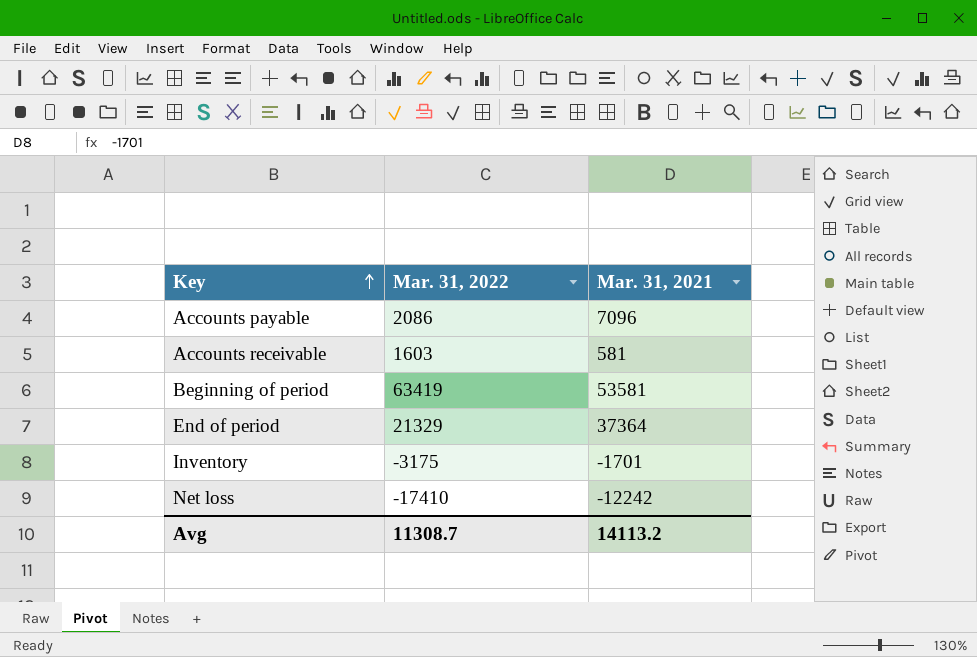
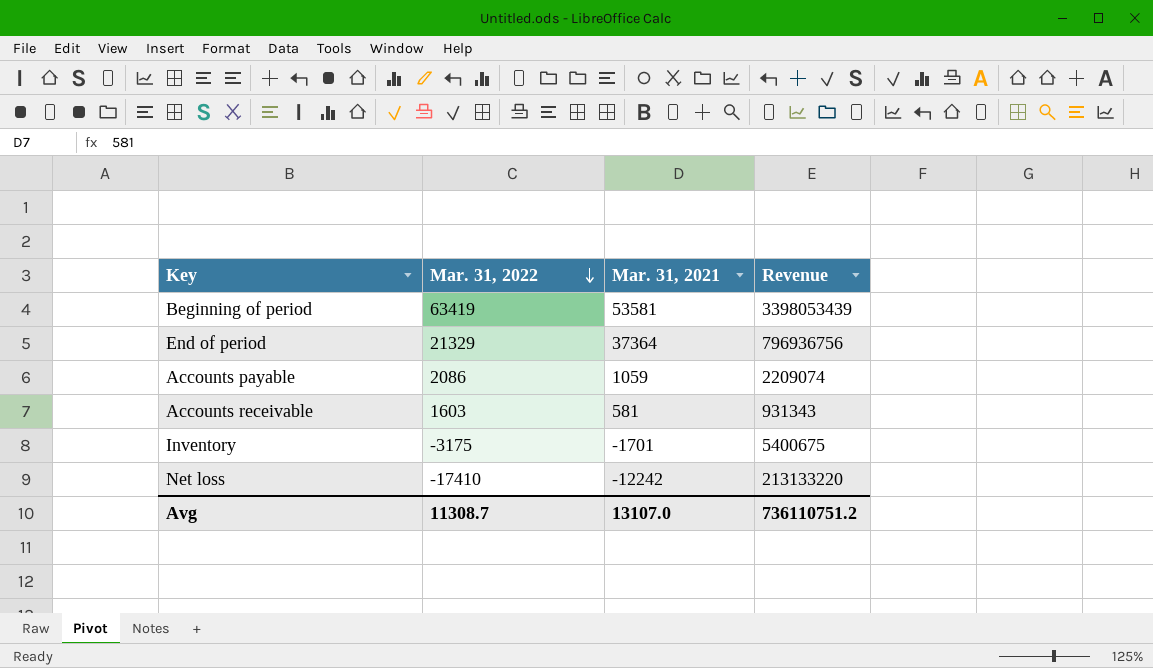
row order: Key ascending -> Mar. 31, 2022 descending
column Revenue | formula: none -> [Mar. 31, 2022] * [Mar. 31, 2021]
Accounts payable | Mar. 31, 2021: 7096 -> 1059
Avg | Mar. 31, 2021: 14113.2 -> 13107.0

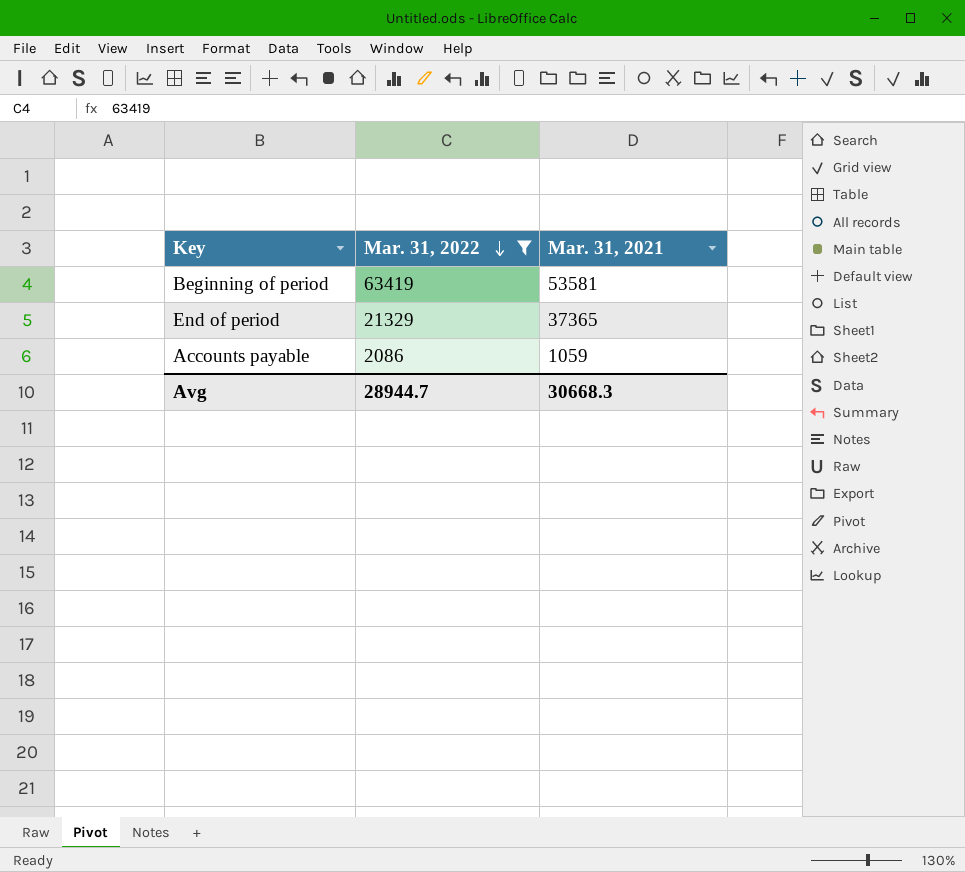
filter: none -> Mar. 31, 2022 >= 2086
column Revenue | formula: [Mar. 31, 2022] * [Mar. 31, 2021] -> none
End of period | Mar. 31, 2021: 37364 -> 37365
Avg | Mar. 31, 2022: 11308.7 -> 28944.7
Avg | Mar. 31, 2021: 13107.0 -> 30668.3

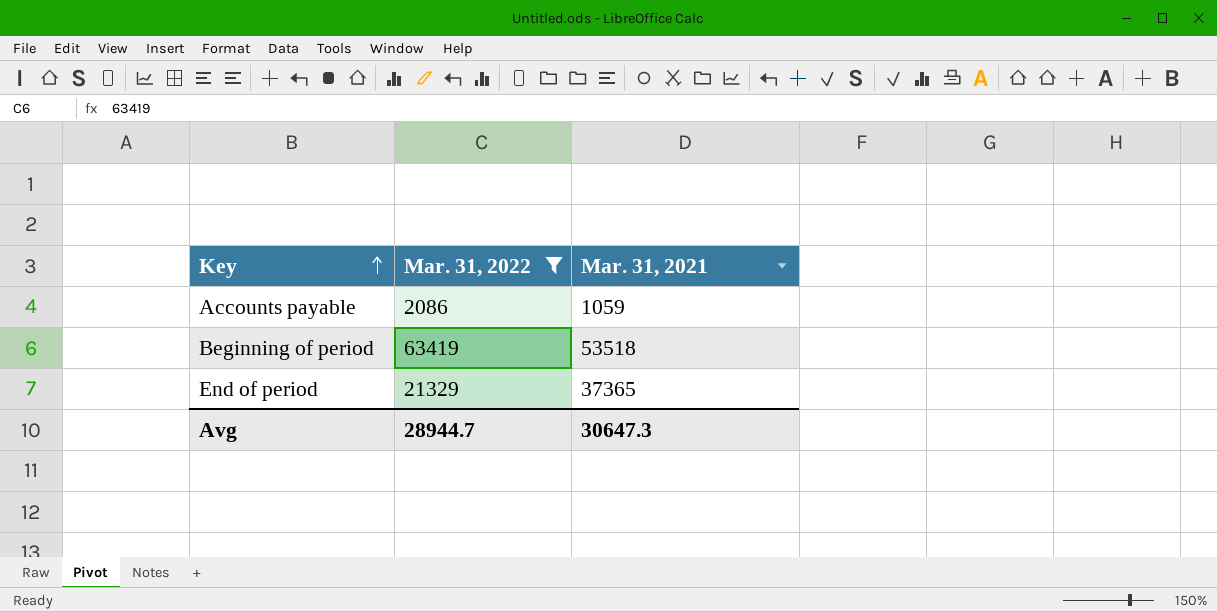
row order: Mar. 31, 2022 descending -> Key ascending
Beginning of period | Mar. 31, 2021: 53581 -> 53518
Avg | Mar. 31, 2021: 30668.3 -> 30647.3

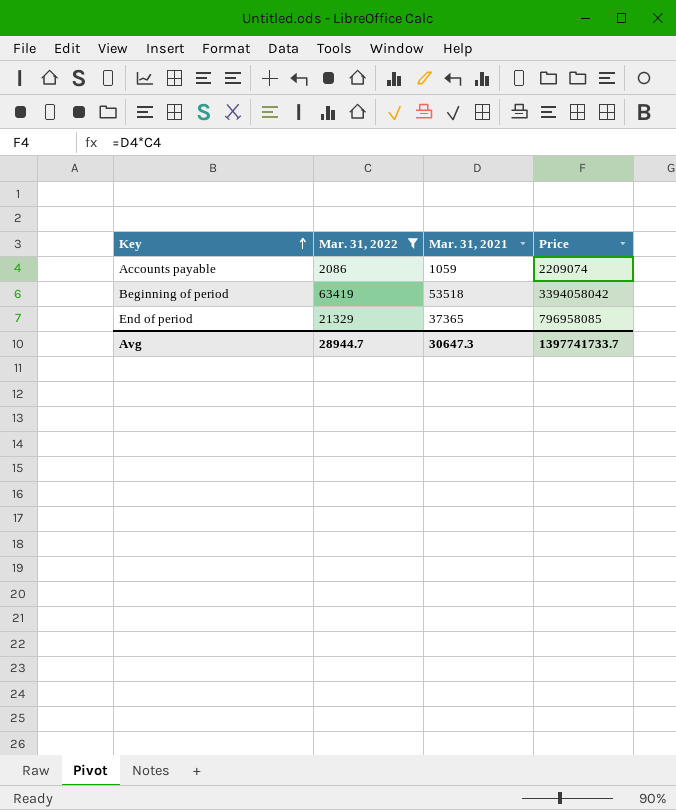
column Price | formula: none -> [Mar. 31, 2022] * [Mar. 31, 2021]

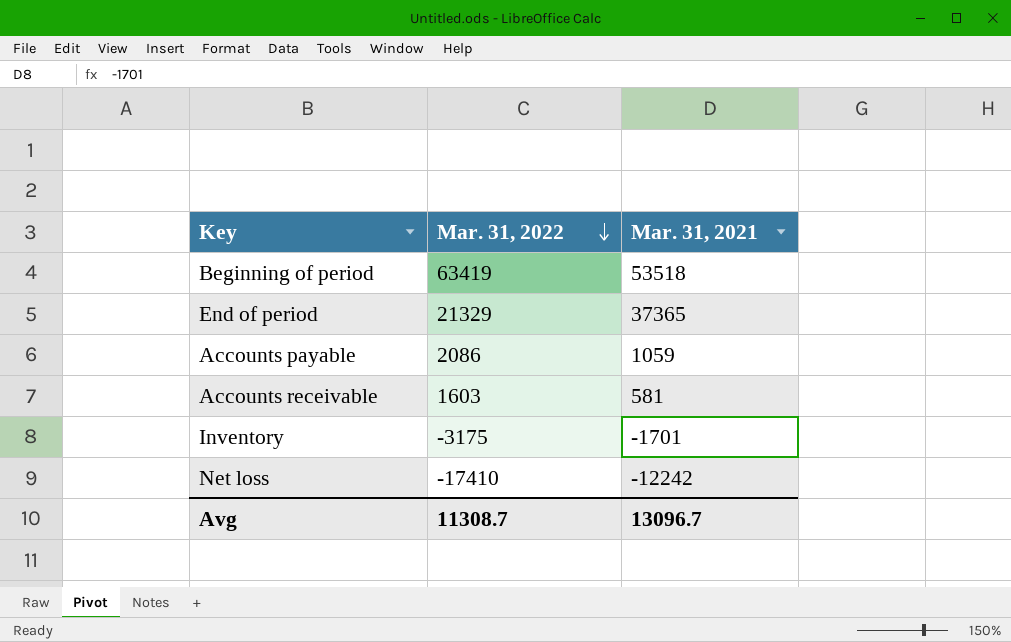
filter: Mar. 31, 2022 >= 2086 -> none
row order: Key ascending -> Mar. 31, 2022 descending
column Price | formula: [Mar. 31, 2022] * [Mar. 31, 2021] -> none
Avg | Mar. 31, 2022: 28944.7 -> 11308.7
Avg | Mar. 31, 2021: 30647.3 -> 13096.7

